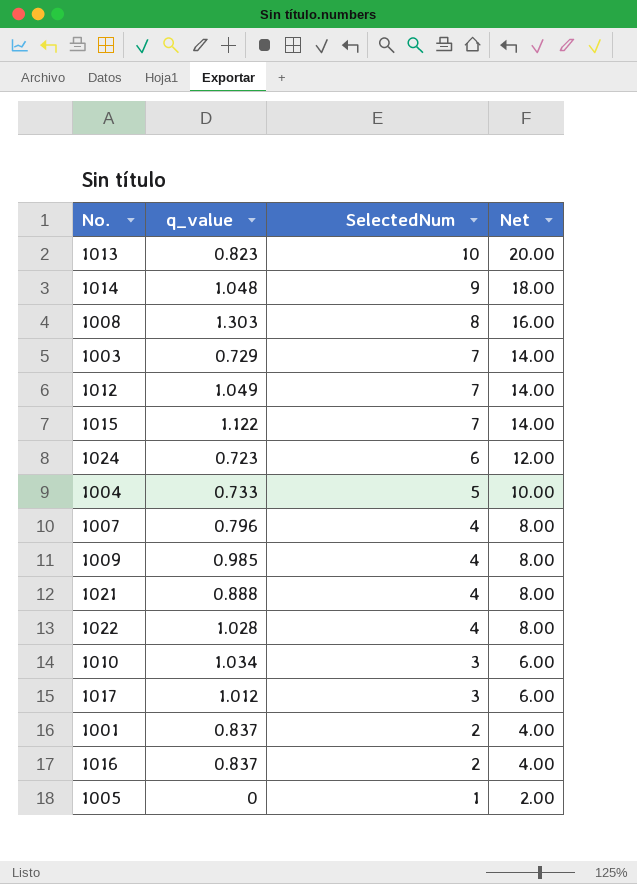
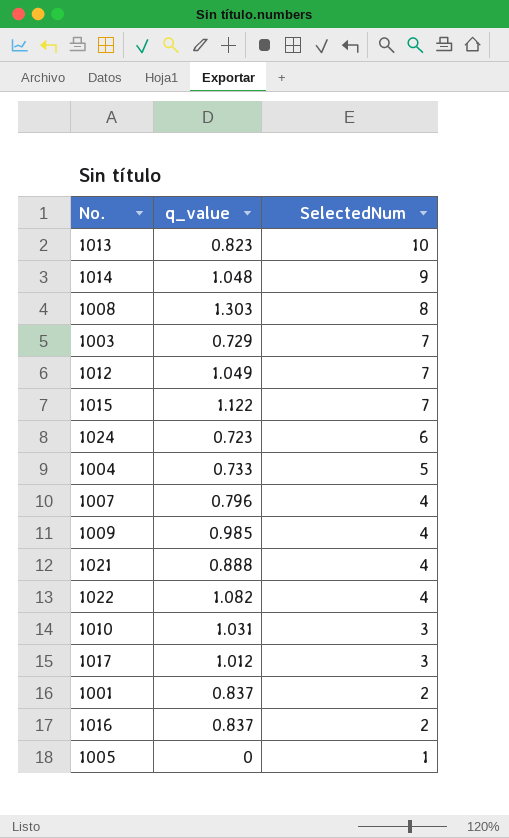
column Net | formula: [SelectedNum] * 2 -> none
1022 | q_value: 1.028 -> 1.082
1010 | q_value: 1.034 -> 1.031

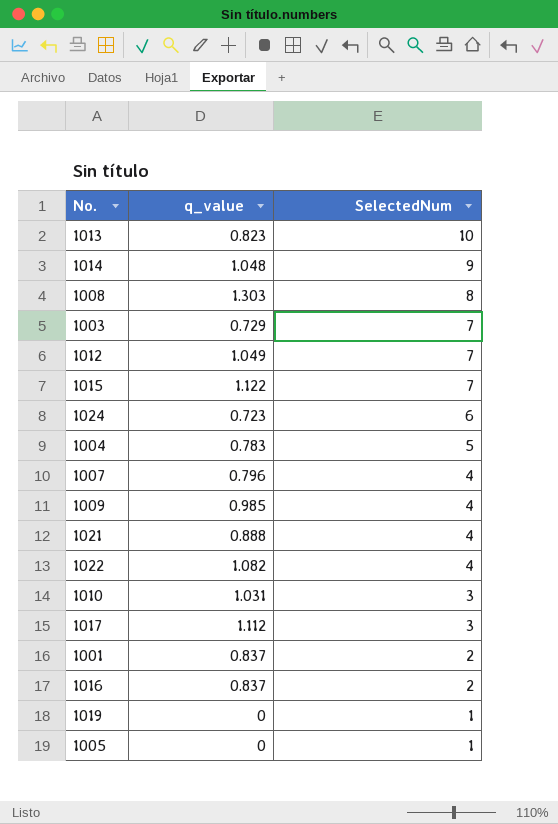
1004 | q_value: 0.733 -> 0.783
1017 | q_value: 1.012 -> 1.112
row 1019: none -> 0 | 1

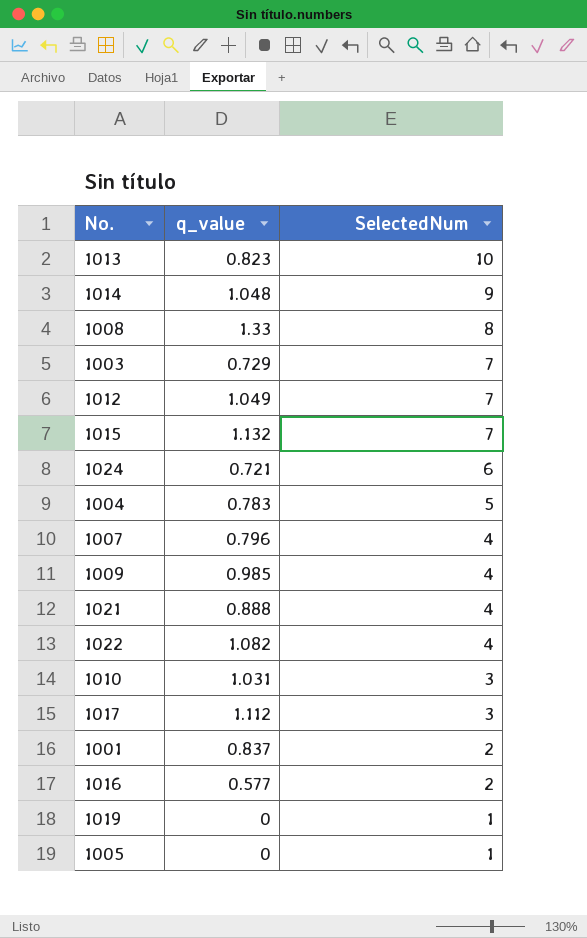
1008 | q_value: 1.303 -> 1.33
1015 | q_value: 1.122 -> 1.132
1024 | q_value: 0.723 -> 0.721
1016 | q_value: 0.837 -> 0.577

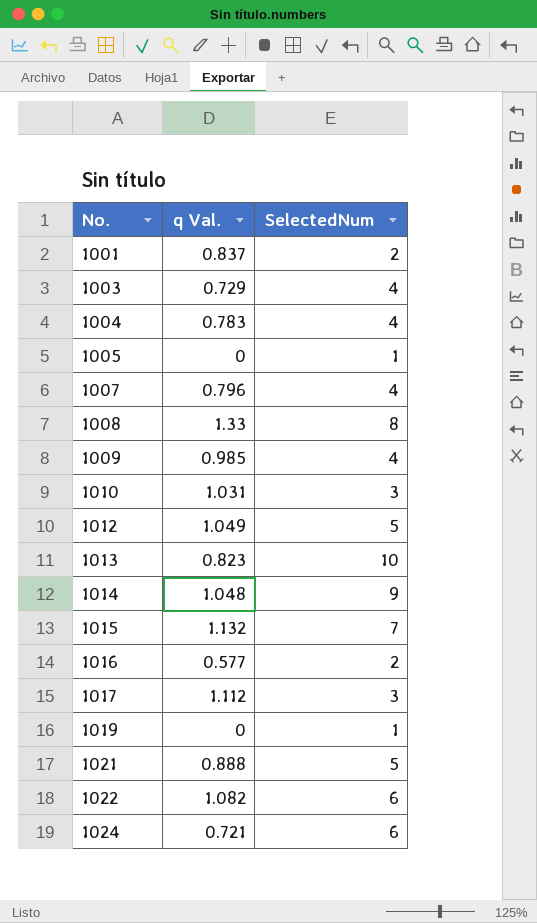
row order: SelectedNum descending -> No. ascending
column name: q_value -> q Val.
1003 | SelectedNum: 7 -> 4
1004 | SelectedNum: 5 -> 4
1012 | SelectedNum: 7 -> 5
1021 | SelectedNum: 4 -> 5
1022 | SelectedNum: 4 -> 6

